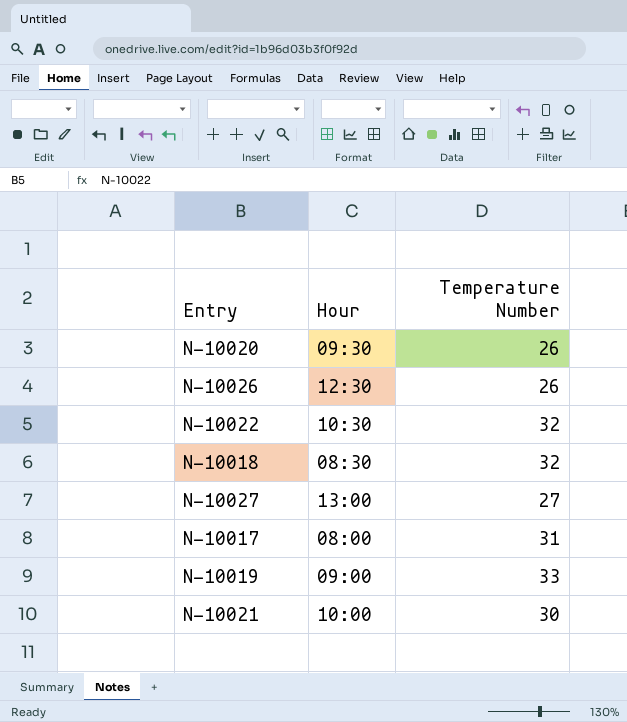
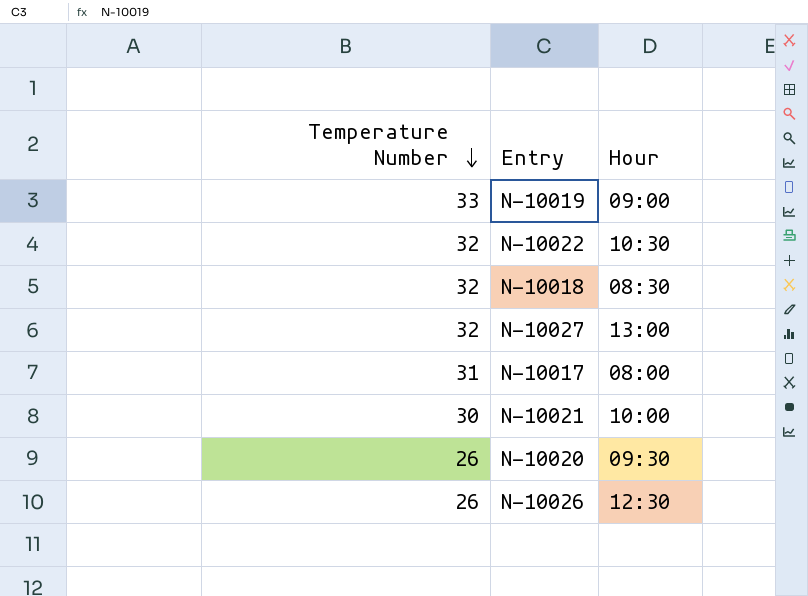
row order: none -> Temperature Number descending
column Temperature Number | position: 3 -> 1
N-10027 | Temperature Number: 27 -> 32

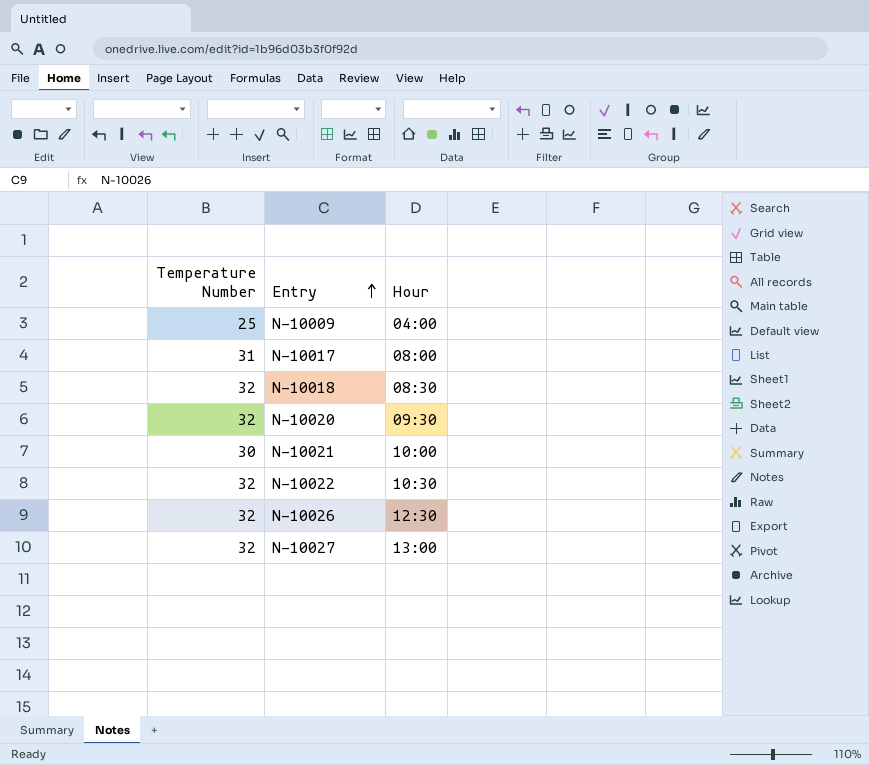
row order: Temperature Number descending -> Entry ascending
row N-10019: 33 | 09:00 -> none
row N-10009: none -> 25 | 04:00
N-10020 | Temperature Number: 26 -> 32
N-10026 | Temperature Number: 26 -> 32

